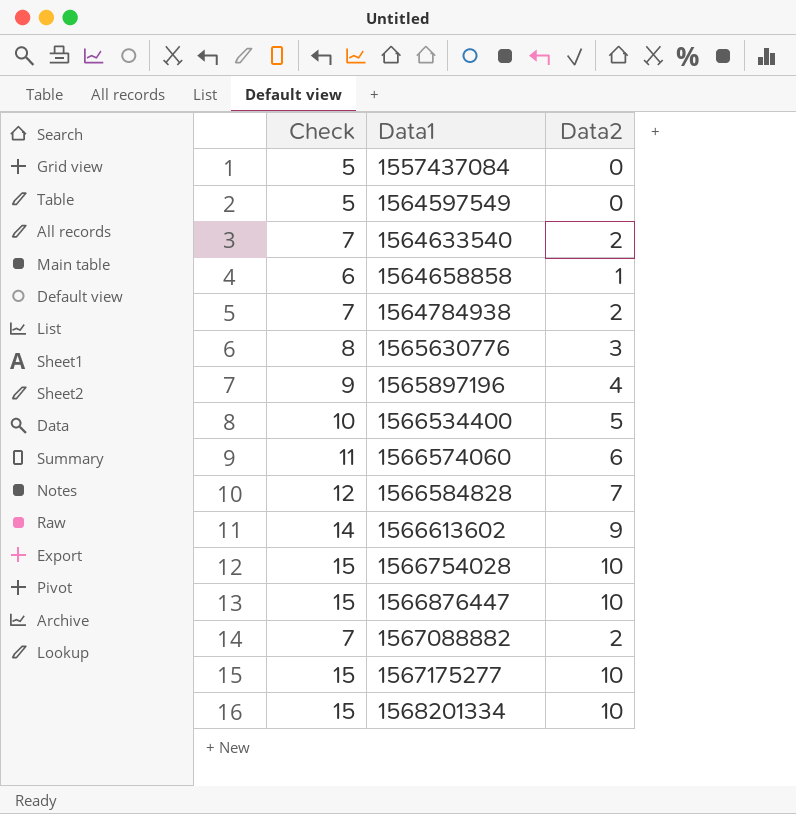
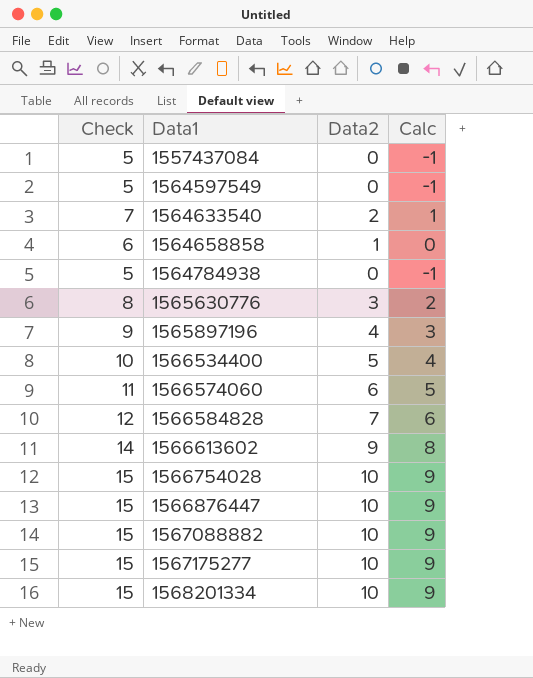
column Calc | formula: none -> [Data2] - 1
1564784938 | Check: 7 -> 5
1564784938 | Data2: 2 -> 0
1567088882 | Check: 7 -> 15
1567088882 | Data2: 2 -> 10

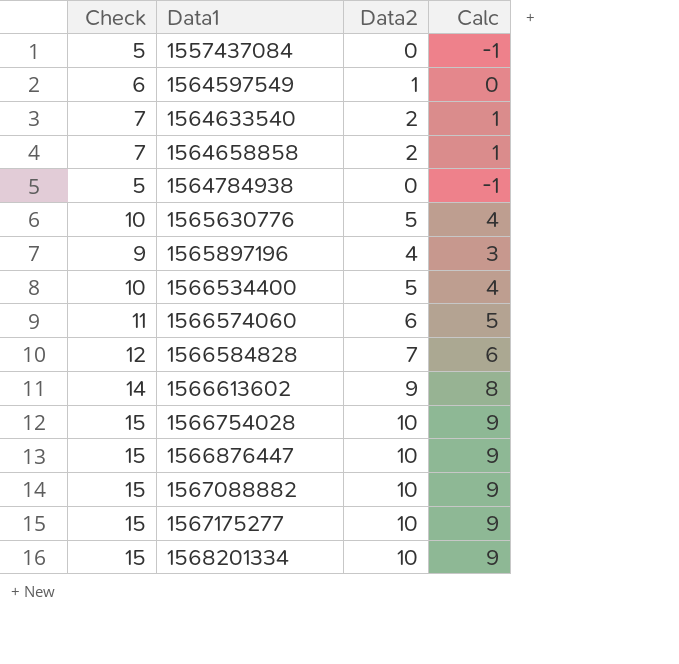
1564597549 | Check: 5 -> 6
1564597549 | Data2: 0 -> 1
1564597549 | Calc: -1 -> 0
1564658858 | Check: 6 -> 7
1564658858 | Data2: 1 -> 2
1564658858 | Calc: 0 -> 1
1565630776 | Check: 8 -> 10
1565630776 | Data2: 3 -> 5
1565630776 | Calc: 2 -> 4

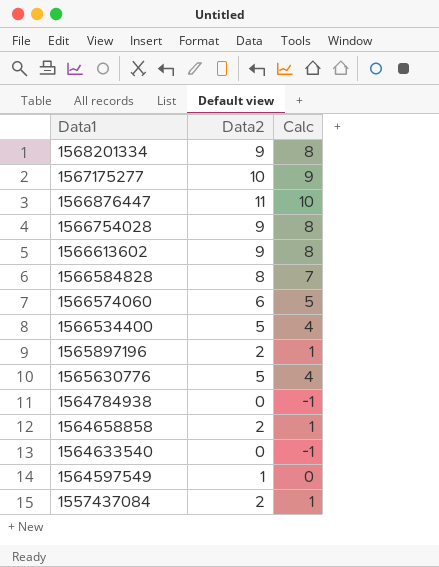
row order: Data1 ascending -> Data1 descending
column Check | formula: [Data2] + 5 -> none
row 1567088882: 15 | 10 | 9 -> none
1568201334 | Data2: 10 -> 9
1568201334 | Calc: 9 -> 8
1566876447 | Data2: 10 -> 11
1566876447 | Calc: 9 -> 10
1566754028 | Data2: 10 -> 9
1566754028 | Calc: 9 -> 8
1566584828 | Data2: 7 -> 8
1566584828 | Calc: 6 -> 7
1565897196 | Data2: 4 -> 2
1565897196 | Calc: 3 -> 1
1564633540 | Data2: 2 -> 0
1564633540 | Calc: 1 -> -1
1557437084 | Data2: 0 -> 2
1557437084 | Calc: -1 -> 1

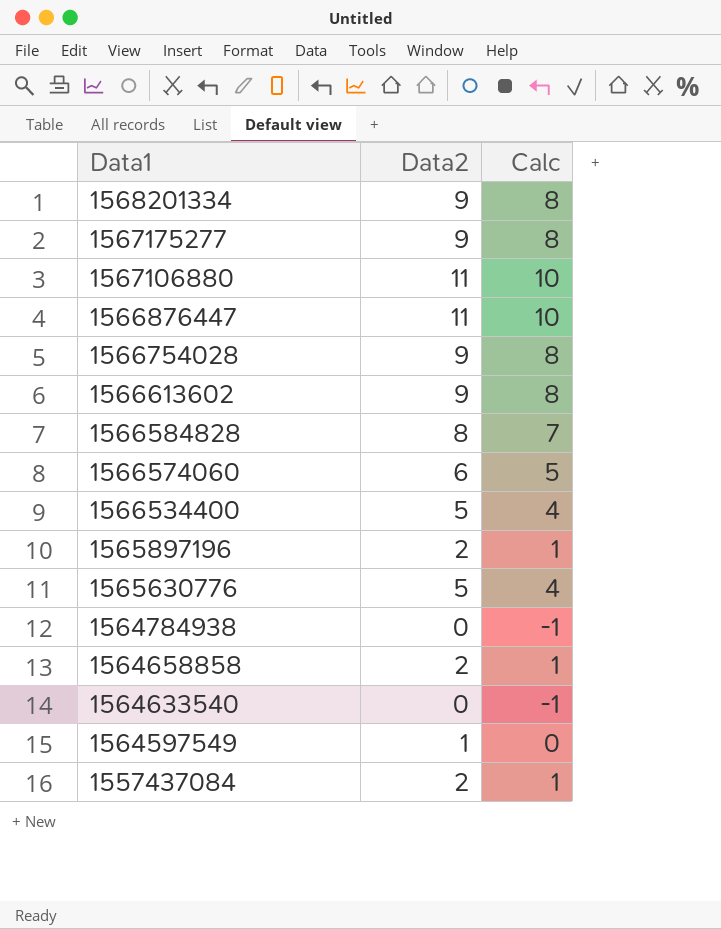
1567175277 | Data2: 10 -> 9
1567175277 | Calc: 9 -> 8
row 1567106880: none -> 11 | 10

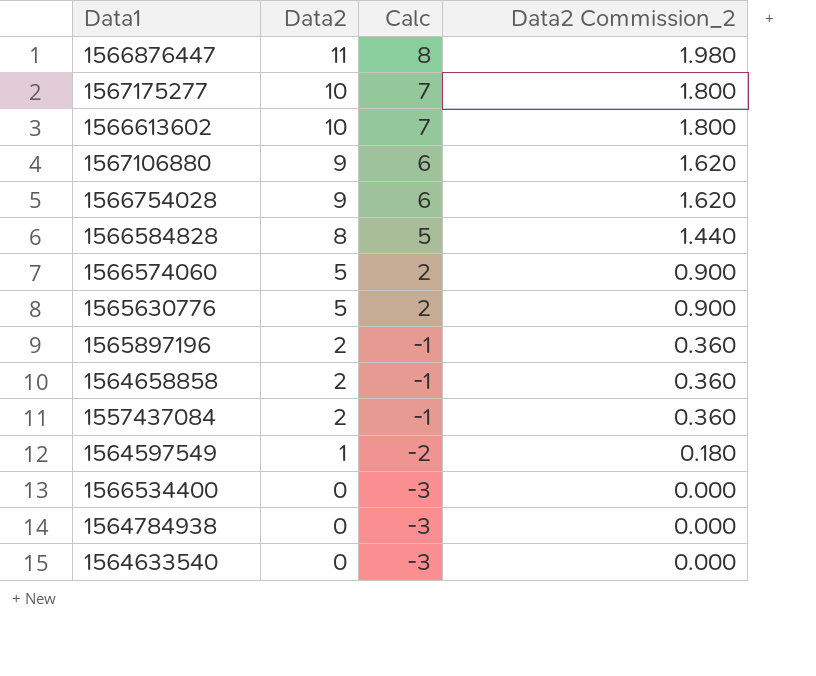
row order: Data1 descending -> Data2 descending
column Calc | formula: [Data2] - 1 -> [Data2] - 3
column Data2 Commission_2 | formula: none -> [Data2] * 0.18
row 1568201334: 9 | 8 -> none
1567175277 | Data2: 9 -> 10
1566613602 | Data2: 9 -> 10
1567106880 | Data2: 11 -> 9
1566574060 | Data2: 6 -> 5
1566534400 | Data2: 5 -> 0

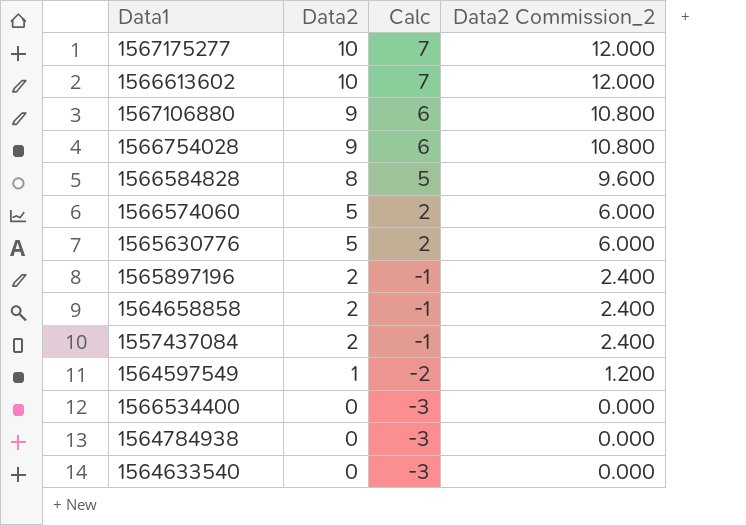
column Data2 Commission_2 | formula: [Data2] * 0.18 -> [Data2] * 1.2
row 1566876447: 11 | 8 | 1.980 -> none

